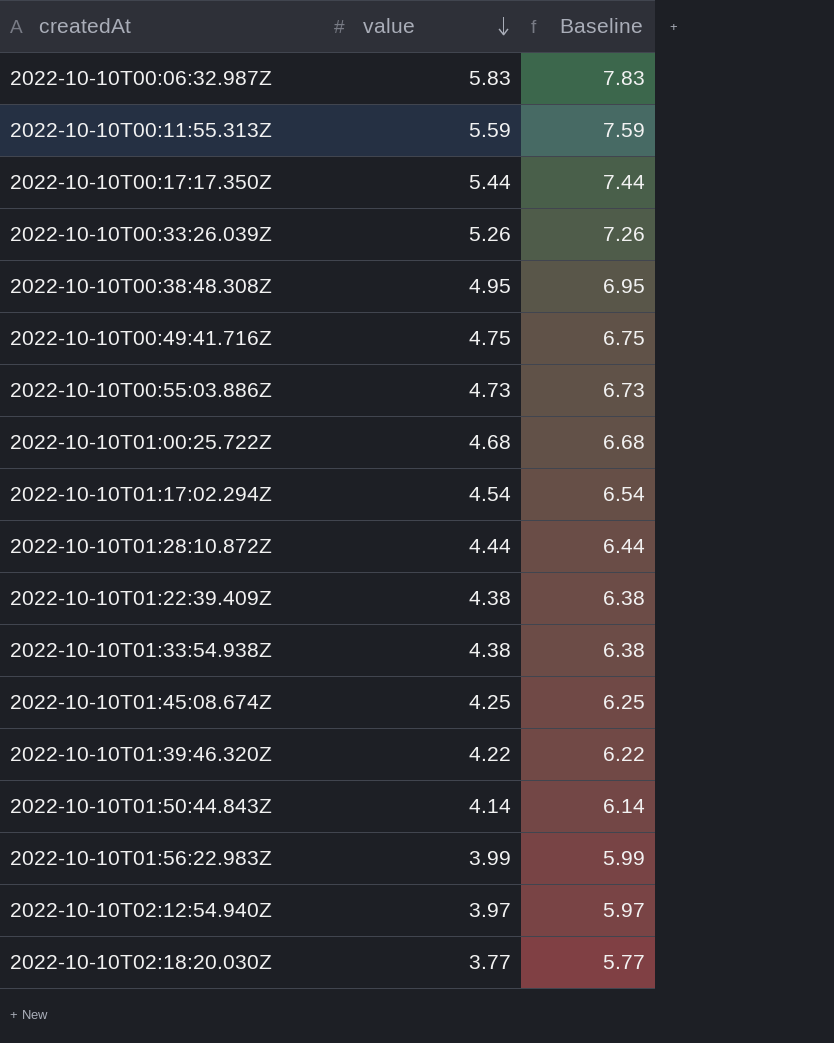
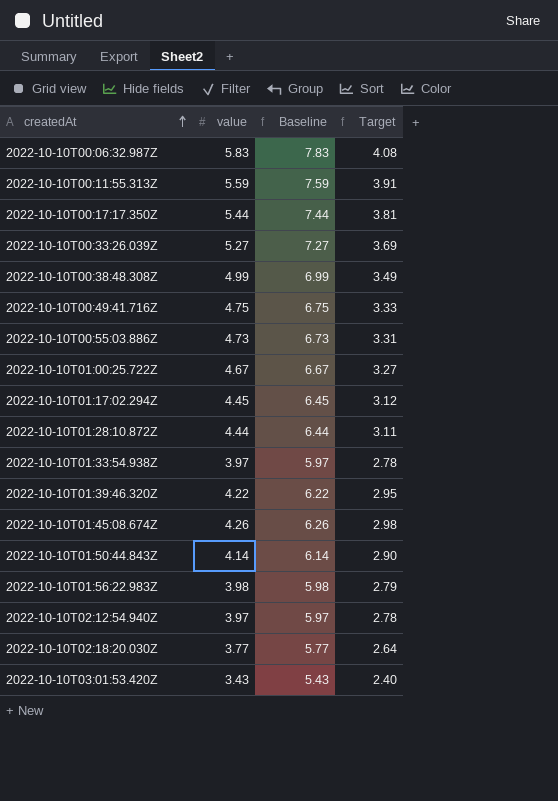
row order: value descending -> createdAt ascending
column Target | formula: none -> [value] * 0.7
row 2022-10-10T01:22:39.409Z: 4.38 | 6.38 -> none
2022-10-10T00:33:26.039Z | value: 5.26 -> 5.27
2022-10-10T00:33:26.039Z | Baseline: 7.26 -> 7.27
2022-10-10T00:38:48.308Z | value: 4.95 -> 4.99
2022-10-10T00:38:48.308Z | Baseline: 6.95 -> 6.99
2022-10-10T01:00:25.722Z | value: 4.68 -> 4.67
2022-10-10T01:00:25.722Z | Baseline: 6.68 -> 6.67
2022-10-10T01:17:02.294Z | value: 4.54 -> 4.45
2022-10-10T01:17:02.294Z | Baseline: 6.54 -> 6.45
2022-10-10T01:33:54.938Z | value: 4.38 -> 3.97
2022-10-10T01:33:54.938Z | Baseline: 6.38 -> 5.97
2022-10-10T01:45:08.674Z | value: 4.25 -> 4.26
2022-10-10T01:45:08.674Z | Baseline: 6.25 -> 6.26
2022-10-10T01:56:22.983Z | value: 3.99 -> 3.98
2022-10-10T01:56:22.983Z | Baseline: 5.99 -> 5.98
row 2022-10-10T03:01:53.420Z: none -> 3.43 | 5.43 | 2.40

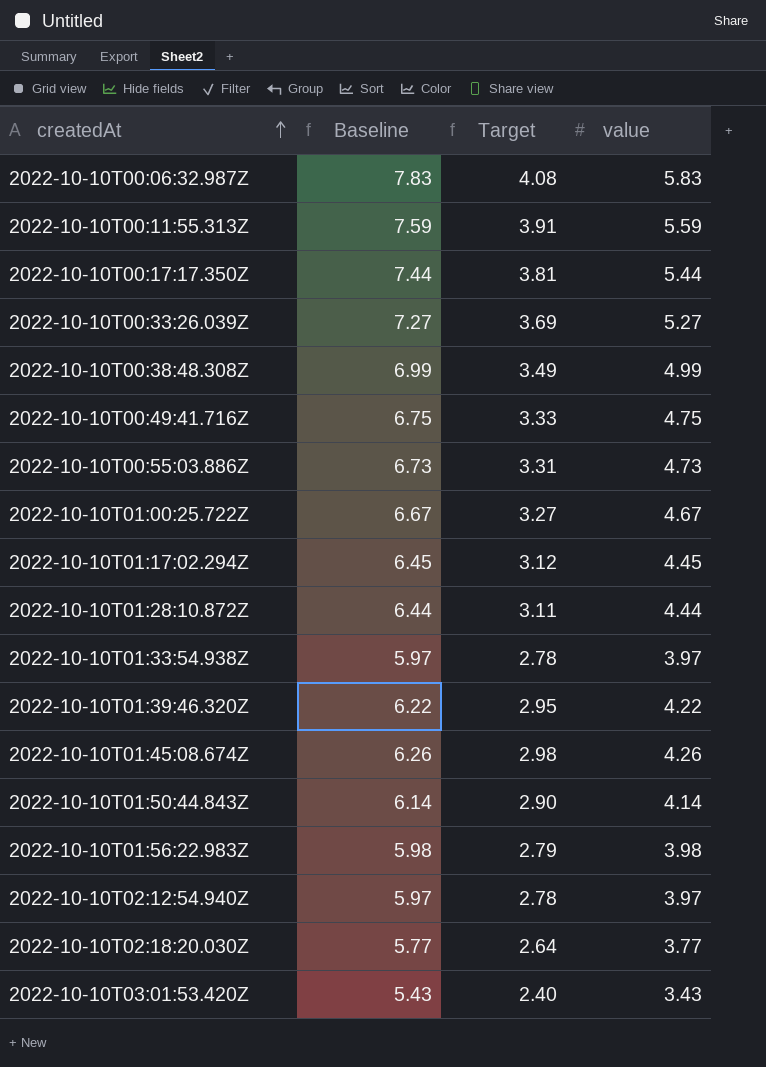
column value | position: 2 -> 4

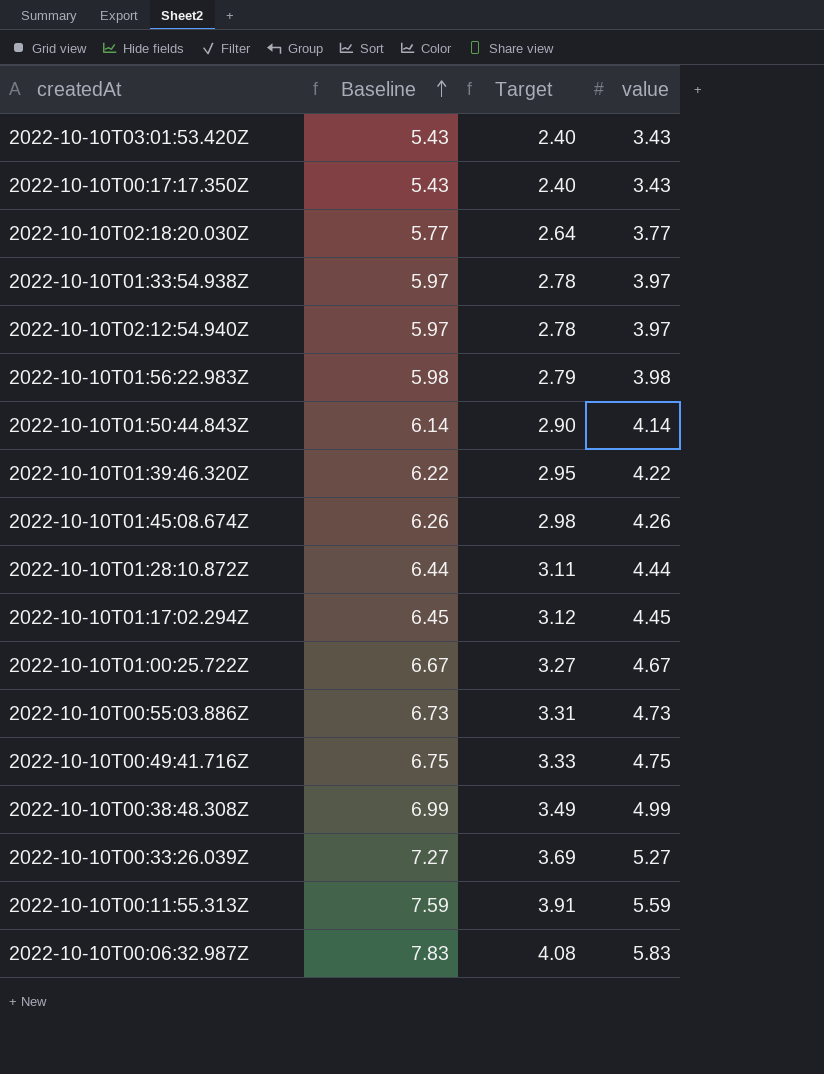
row order: createdAt ascending -> Baseline ascending
2022-10-10T00:17:17.350Z | Baseline: 7.44 -> 5.43
2022-10-10T00:17:17.350Z | Target: 3.81 -> 2.40
2022-10-10T00:17:17.350Z | value: 5.44 -> 3.43

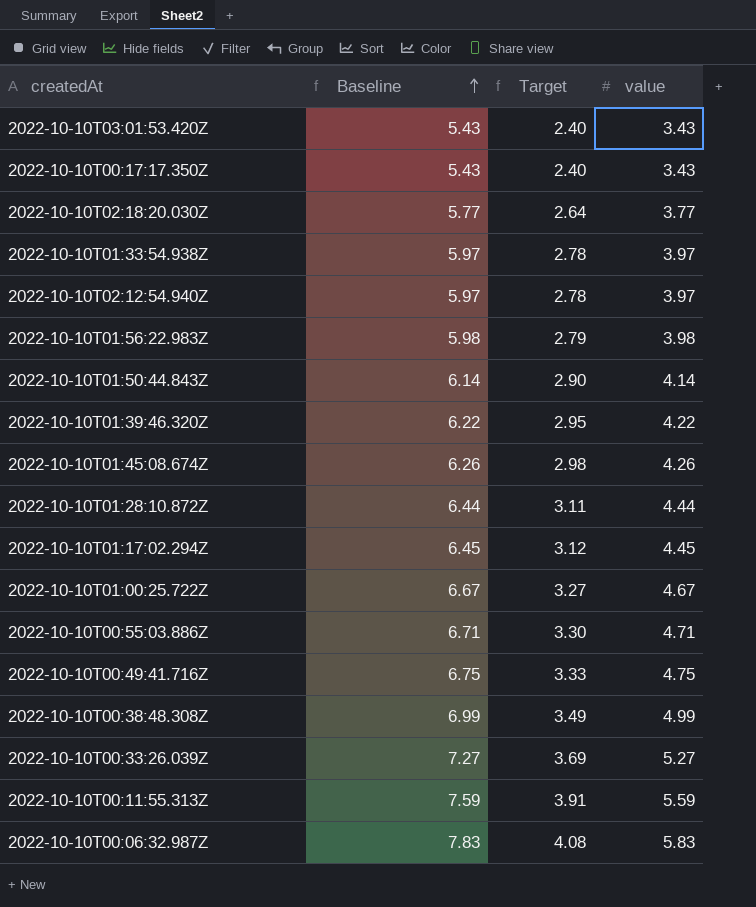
2022-10-10T00:55:03.886Z | Baseline: 6.73 -> 6.71
2022-10-10T00:55:03.886Z | Target: 3.31 -> 3.30
2022-10-10T00:55:03.886Z | value: 4.73 -> 4.71

